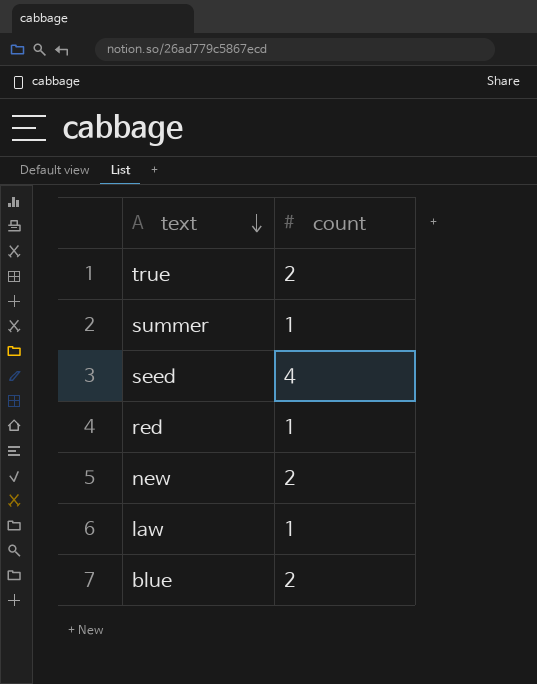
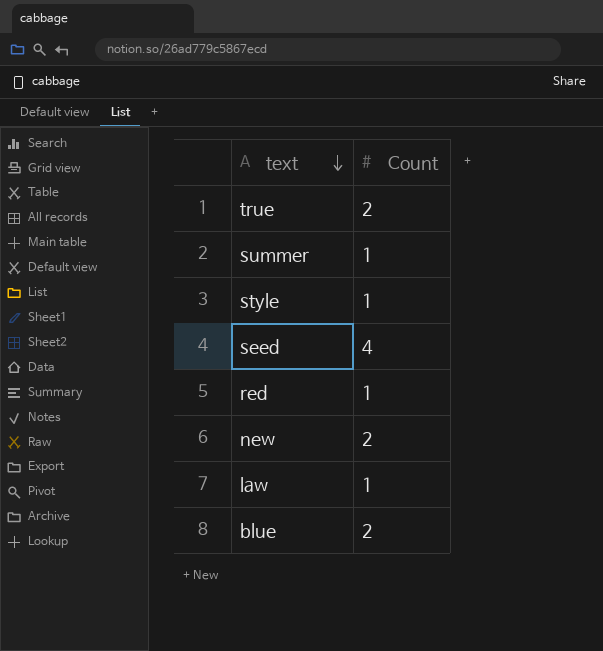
column name: count -> Count
row style: none -> 1

